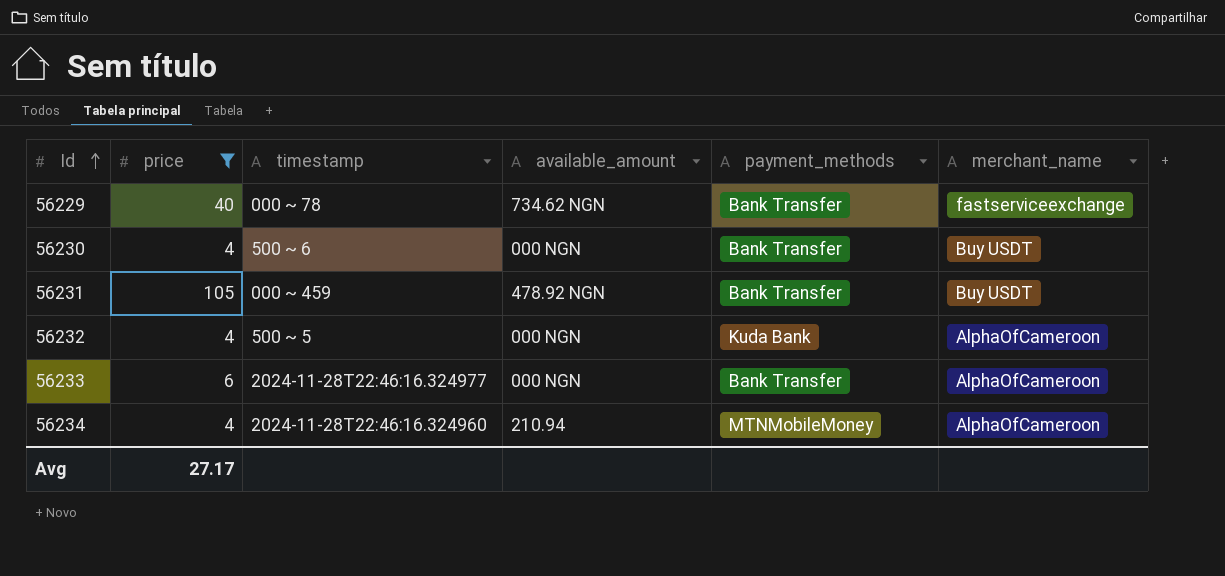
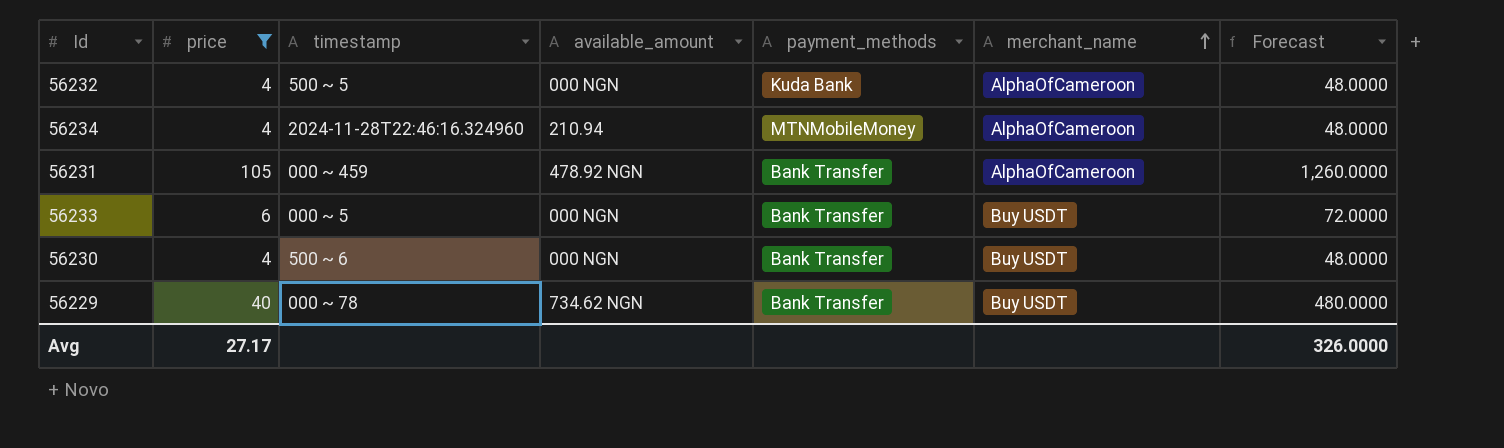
row order: Id ascending -> merchant_name ascending
column Forecast | formula: none -> [price] * 12
56231 | merchant_name: Buy USDT -> AlphaOfCameroon
56233 | timestamp: 2024-11-28T22:46:16.324977 -> 000 ~ 5
56233 | merchant_name: AlphaOfCameroon -> Buy USDT
56229 | merchant_name: fastserviceexchange -> Buy USDT

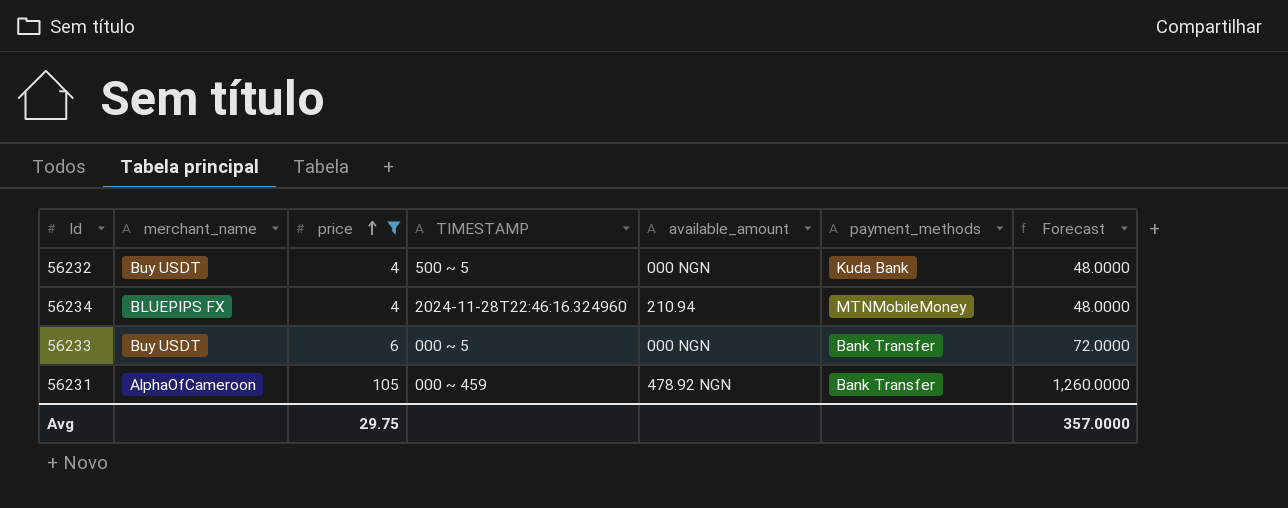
row order: merchant_name ascending -> price ascending
column merchant_name | position: 6 -> 2
column name: timestamp -> TIMESTAMP
row 56230: 4 | 500 ~ 6 | 000 NGN | Bank Transfer | Buy USDT | 48.0000 -> none
row 56229: 40 | 000 ~ 78 | 734.62 NGN | Bank Transfer | Buy USDT | 480.0000 -> none
56232 | merchant_name: AlphaOfCameroon -> Buy USDT
56234 | merchant_name: AlphaOfCameroon -> BLUEPIPS FX
Avg | price: 27.17 -> 29.75
Avg | Forecast: 326.0000 -> 357.0000

